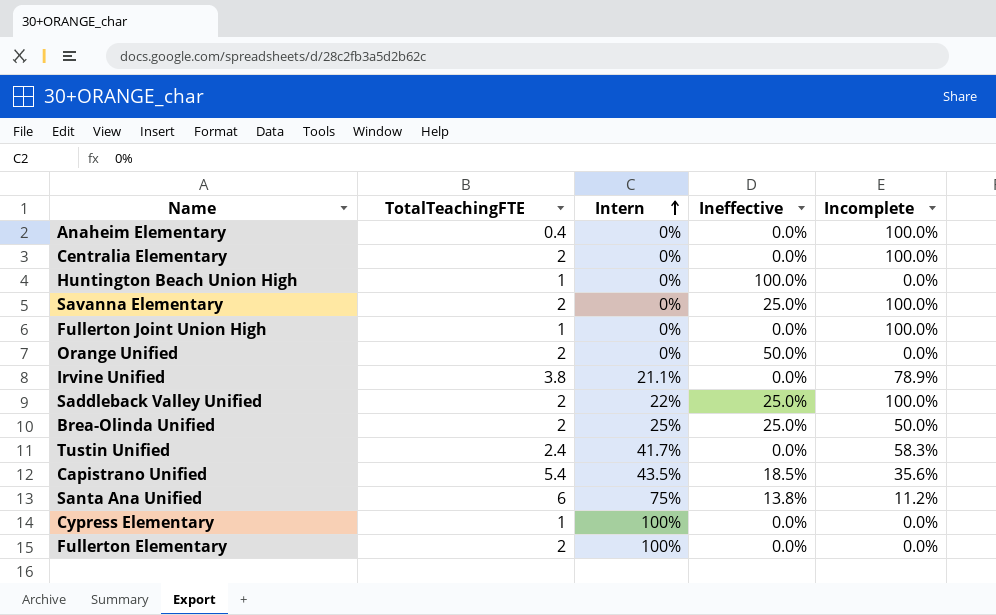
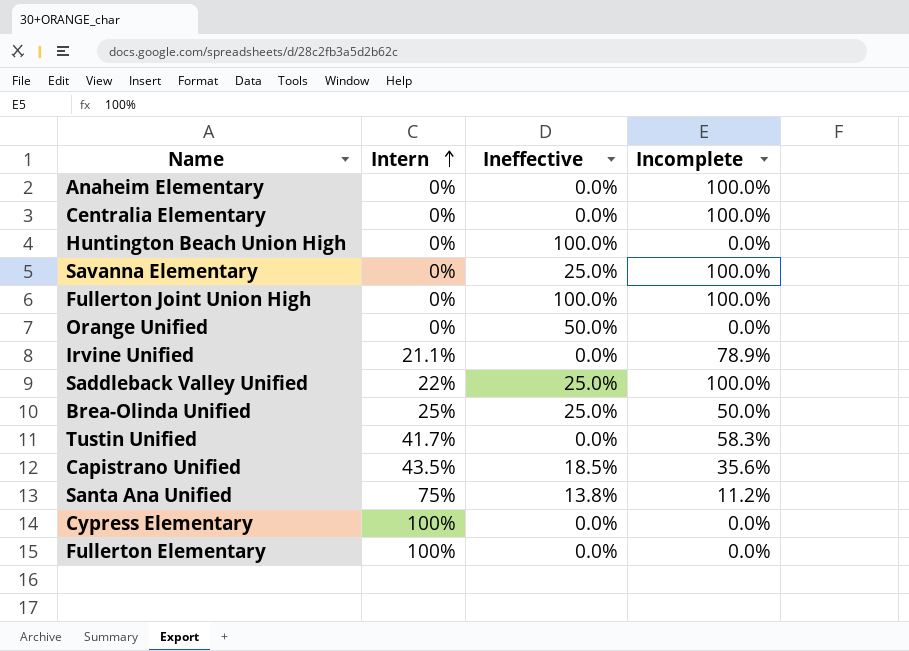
column TotalTeachingFTE | position: 2 -> none
Fullerton Joint Union High | Ineffective: 0.0% -> 100.0%

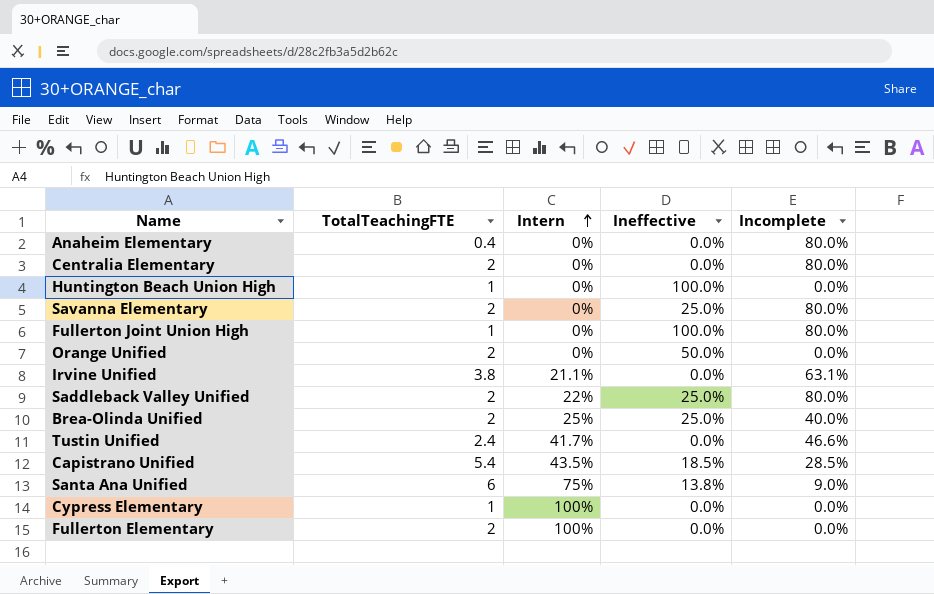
column TotalTeachingFTE | position: none -> 2
Anaheim Elementary | Incomplete: 100.0% -> 80.0%
Centralia Elementary | Incomplete: 100.0% -> 80.0%
Savanna Elementary | Incomplete: 100.0% -> 80.0%
Fullerton Joint Union High | Incomplete: 100.0% -> 80.0%
Irvine Unified | Incomplete: 78.9% -> 63.1%
Saddleback Valley Unified | Incomplete: 100.0% -> 80.0%
Brea-Olinda Unified | Incomplete: 50.0% -> 40.0%
Tustin Unified | Incomplete: 58.3% -> 46.6%
Capistrano Unified | Incomplete: 35.6% -> 28.5%
Santa Ana Unified | Incomplete: 11.2% -> 9.0%

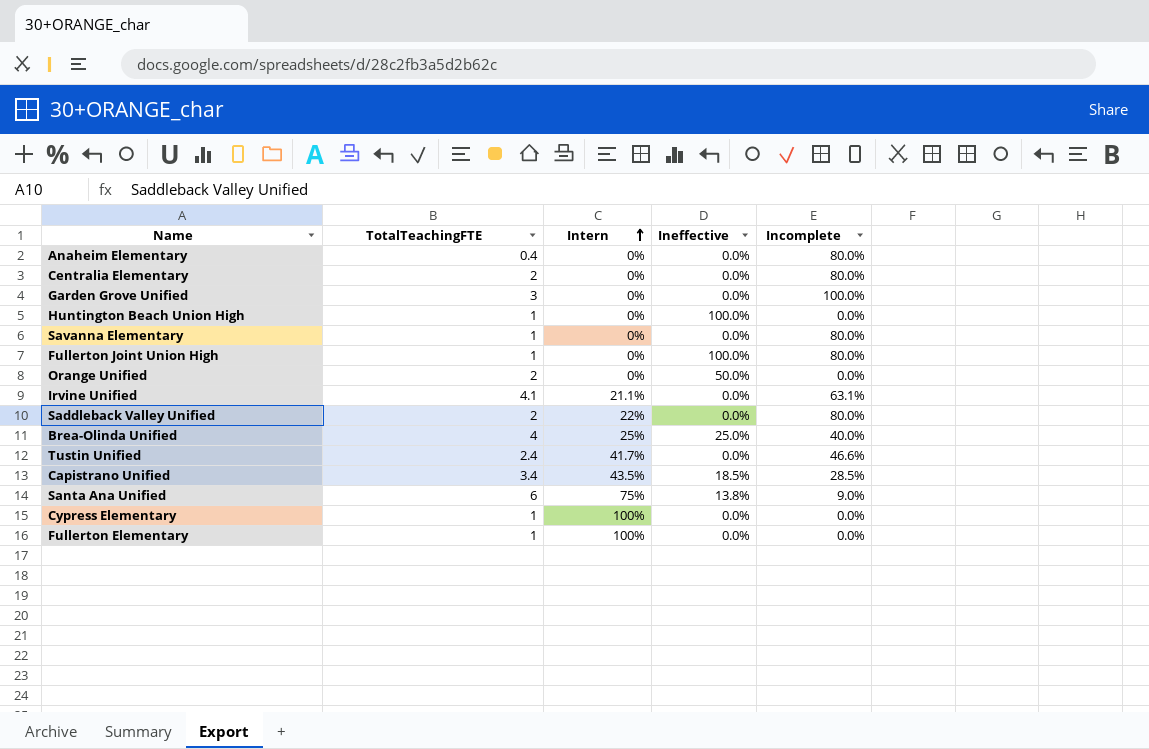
row Garden Grove Unified: none -> 3 | 0% | 0.0% | 100.0%
Savanna Elementary | TotalTeachingFTE: 2 -> 1
Savanna Elementary | Ineffective: 25.0% -> 0.0%
Irvine Unified | TotalTeachingFTE: 3.8 -> 4.1
Saddleback Valley Unified | Ineffective: 25.0% -> 0.0%
Brea-Olinda Unified | TotalTeachingFTE: 2 -> 4
Capistrano Unified | TotalTeachingFTE: 5.4 -> 3.4
Fullerton Elementary | TotalTeachingFTE: 2 -> 1

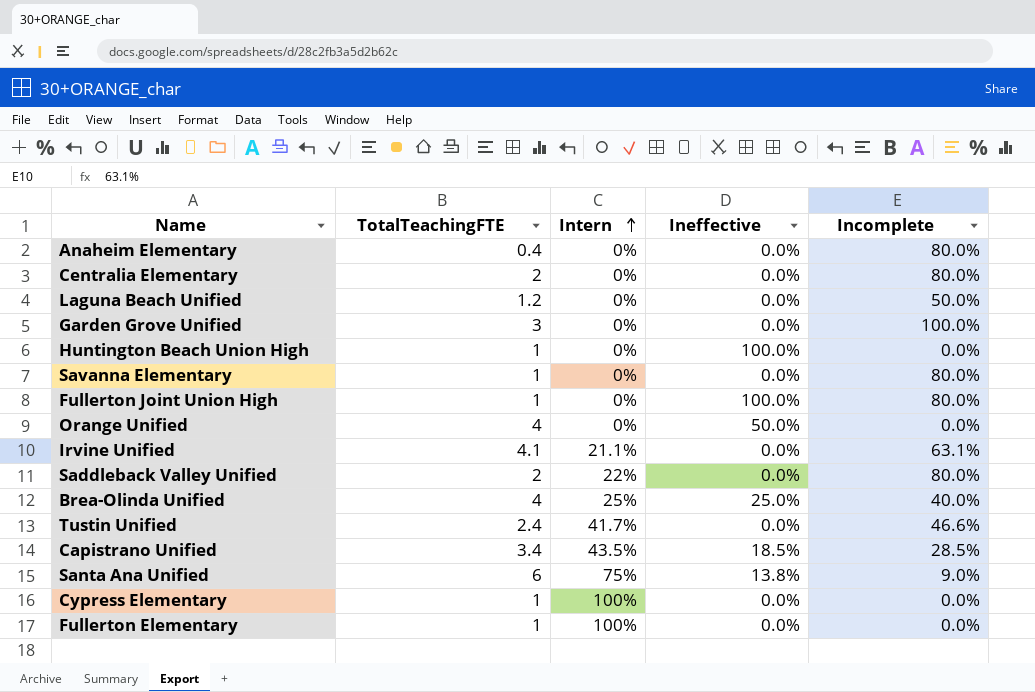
row Laguna Beach Unified: none -> 1.2 | 0% | 0.0% | 50.0%
Orange Unified | TotalTeachingFTE: 2 -> 4

